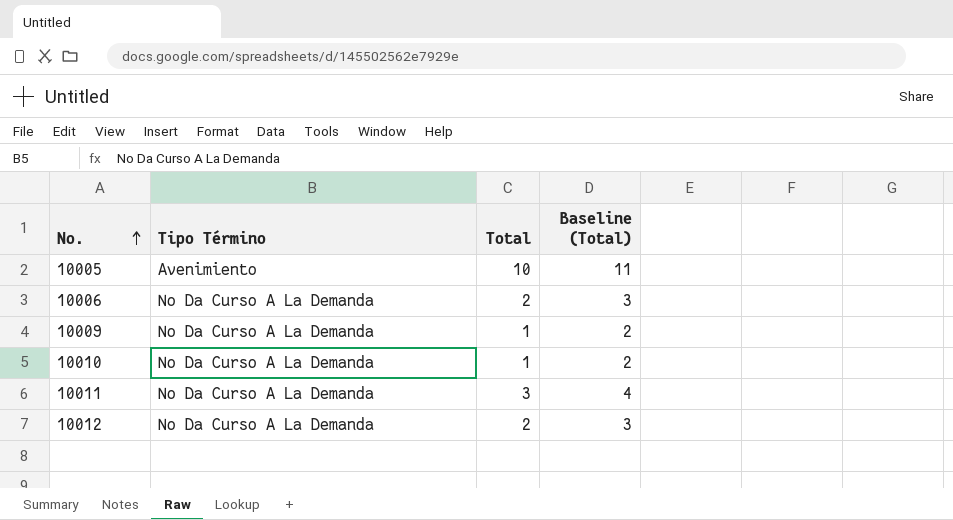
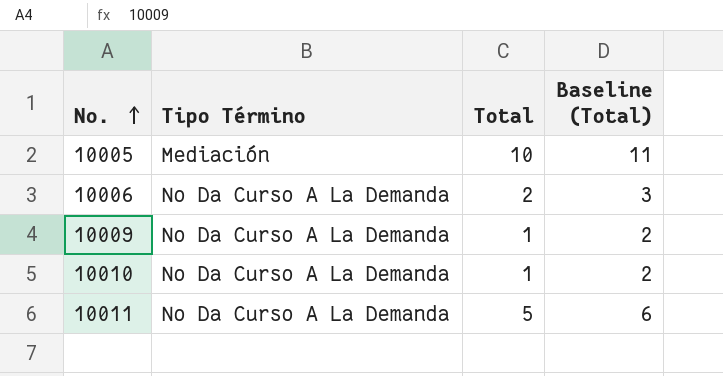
row 10012: No Da Curso A La Demanda | 2 | 3 -> none
10005 | Tipo Término: Avenimiento -> Mediación
10011 | Total: 3 -> 5
10011 | Baseline (Total): 4 -> 6

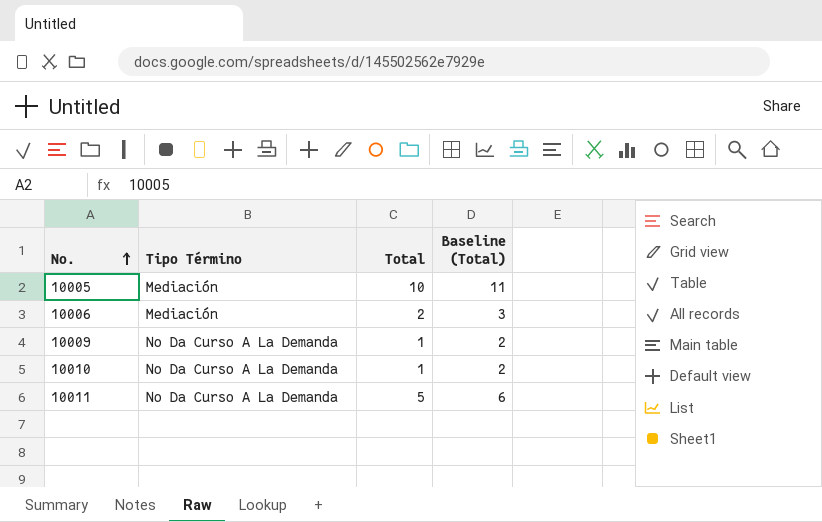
10006 | Tipo Término: No Da Curso A La Demanda -> Mediación

